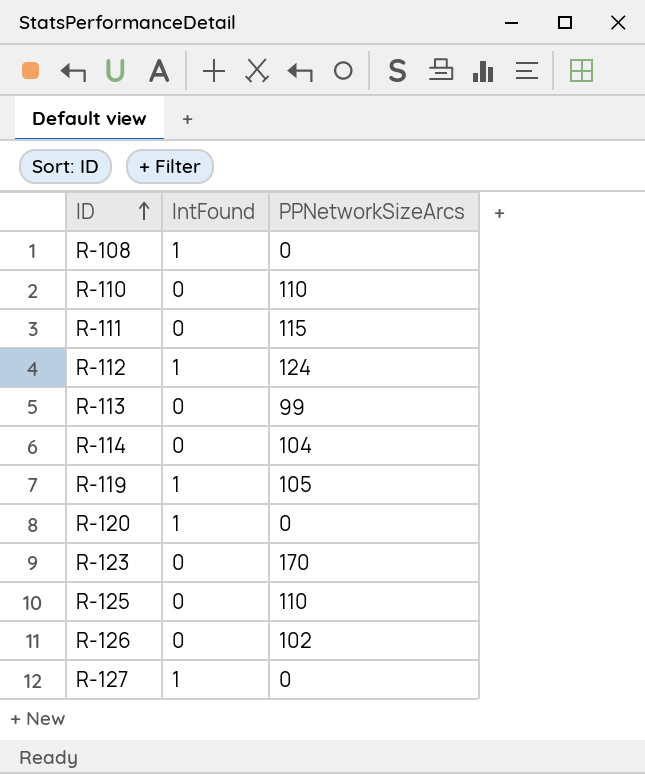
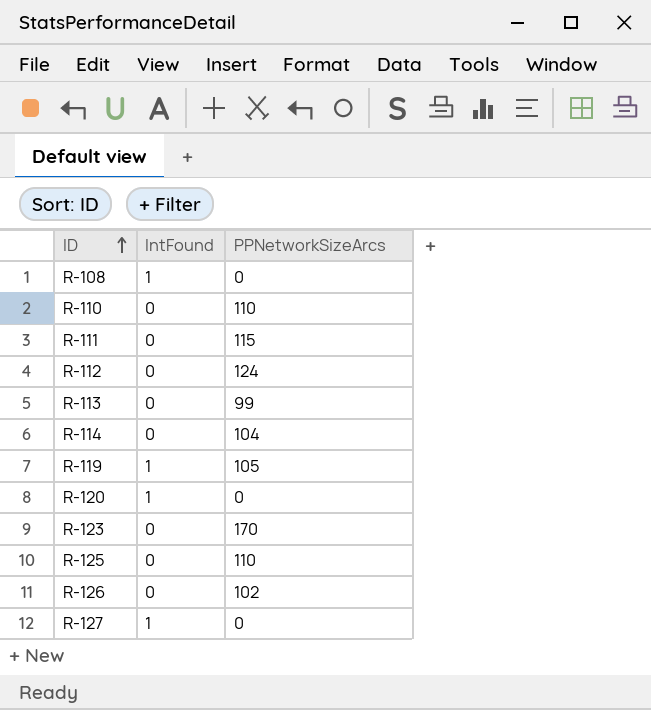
R-112 | IntFound: 1 -> 0

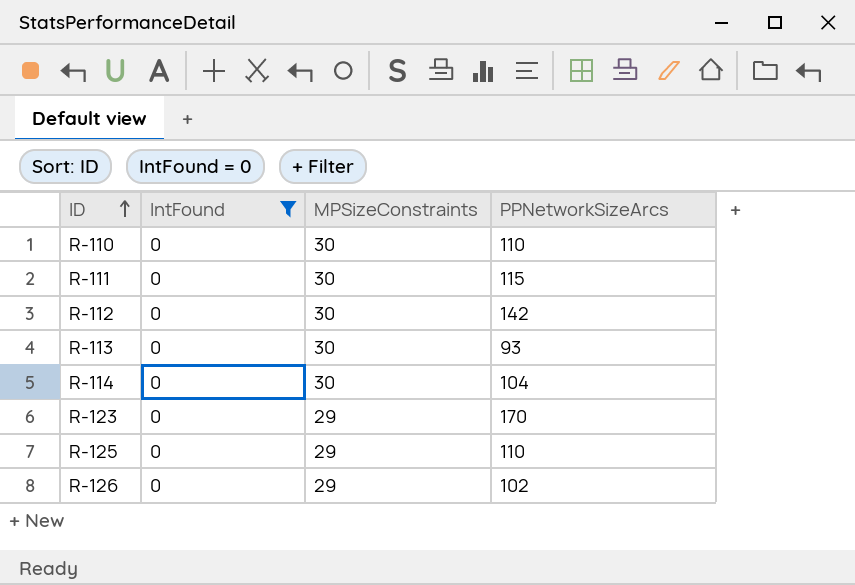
filter: none -> IntFound = 0
column MPSizeConstraints | position: none -> 3
R-112 | PPNetworkSizeArcs: 124 -> 142
R-113 | PPNetworkSizeArcs: 99 -> 93

